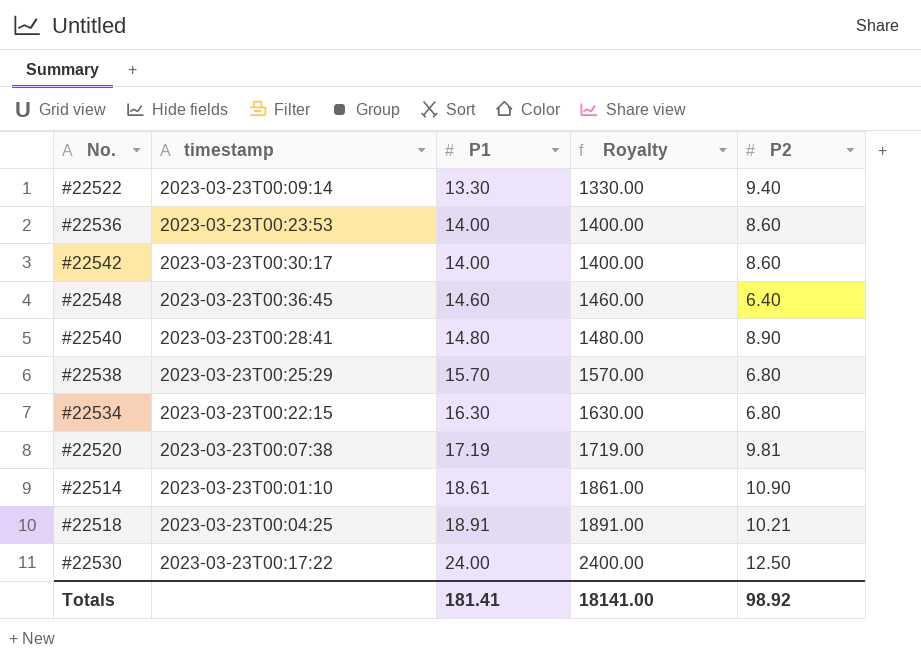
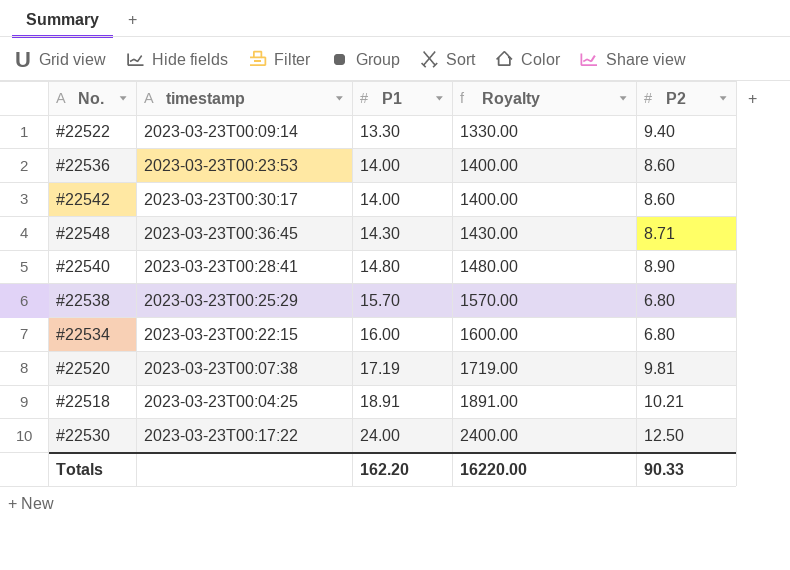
row #22514: 2023-03-23T00:01:10 | 18.61 | 1861.00 | 10.90 -> none
#22548 | P1: 14.60 -> 14.30
#22548 | Royalty: 1460.00 -> 1430.00
#22548 | P2: 6.40 -> 8.71
#22534 | P1: 16.30 -> 16.00
#22534 | Royalty: 1630.00 -> 1600.00
Totals | P1: 181.41 -> 162.20
Totals | Royalty: 18141.00 -> 16220.00
Totals | P2: 98.92 -> 90.33

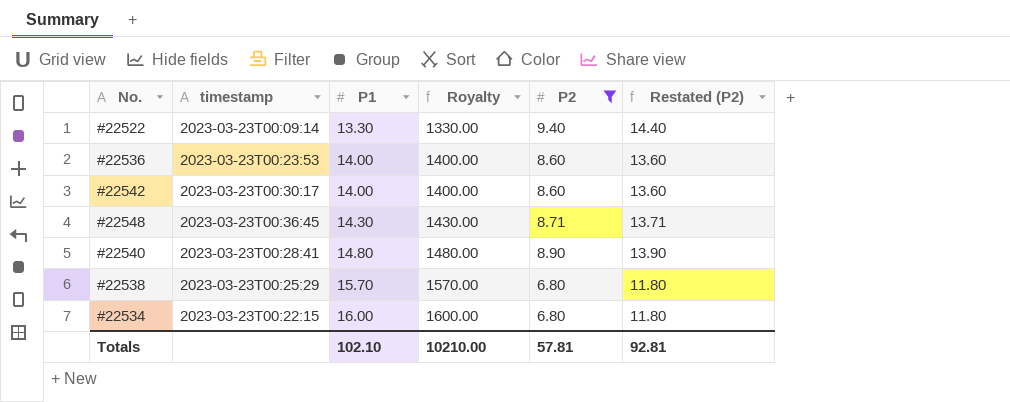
filter: none -> P2 <= 9.40
column Restated (P2) | formula: none -> [P2] + 5
Totals | P1: 162.20 -> 102.10
Totals | Royalty: 16220.00 -> 10210.00
Totals | P2: 90.33 -> 57.81

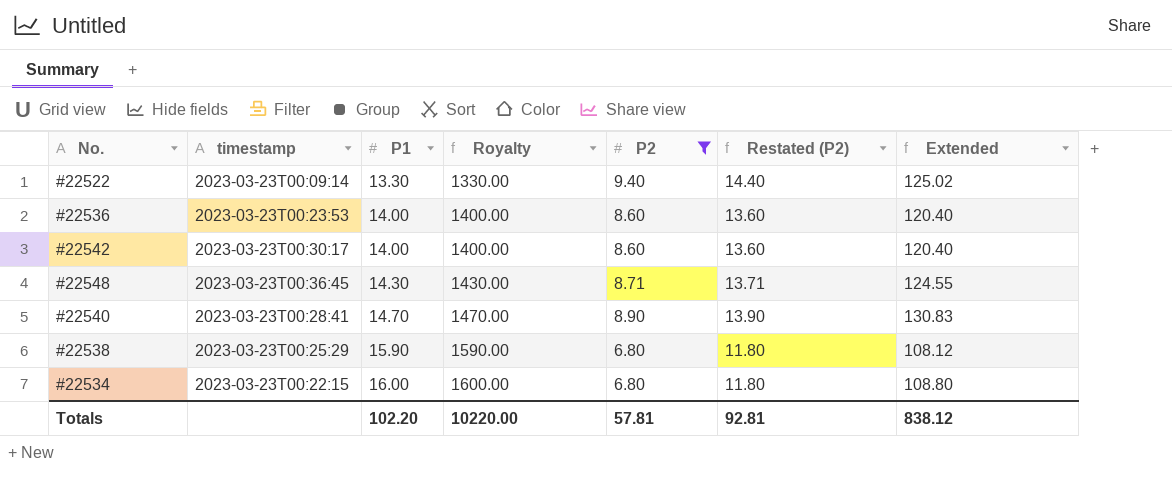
column Extended | formula: none -> [P1] * [P2]
#22540 | P1: 14.80 -> 14.70
#22540 | Royalty: 1480.00 -> 1470.00
#22538 | P1: 15.70 -> 15.90
#22538 | Royalty: 1570.00 -> 1590.00
Totals | P1: 102.10 -> 102.20
Totals | Royalty: 10210.00 -> 10220.00

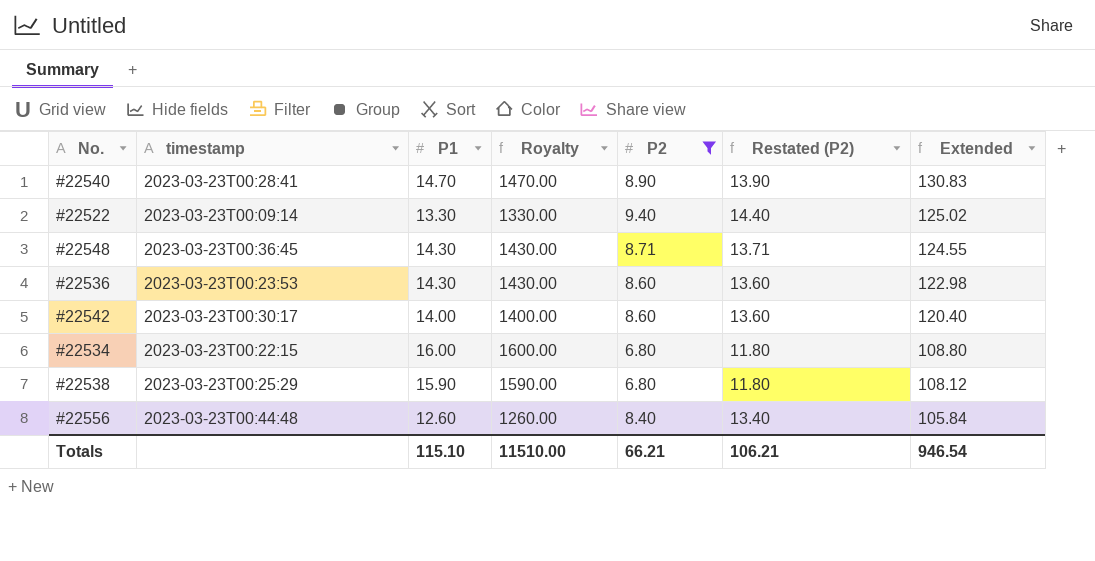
row order: P1 ascending -> Extended descending
#22536 | P1: 14.00 -> 14.30
#22536 | Royalty: 1400.00 -> 1430.00
#22536 | Extended: 120.40 -> 122.98
row #22556: none -> 2023-03-23T00:44:48 | 12.60 | 1260.00 | 8.40 | 13.40 | 105.84
Totals | P1: 102.20 -> 115.10
Totals | Royalty: 10220.00 -> 11510.00
Totals | P2: 57.81 -> 66.21
Totals | Restated (P2): 92.81 -> 106.21
Totals | Extended: 838.12 -> 946.54

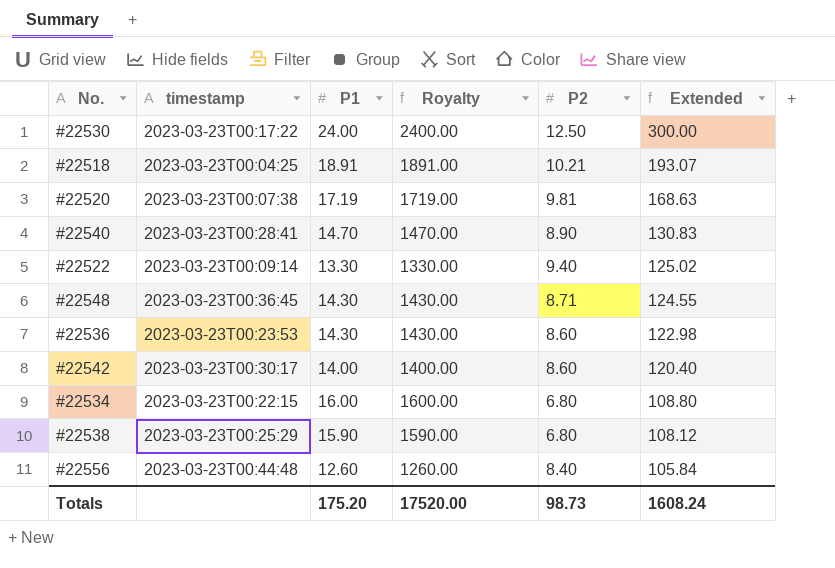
filter: P2 <= 9.40 -> none
column Restated (P2) | formula: [P2] + 5 -> none
Totals | P1: 115.10 -> 175.20
Totals | Royalty: 11510.00 -> 17520.00
Totals | P2: 66.21 -> 98.73
Totals | Extended: 946.54 -> 1608.24

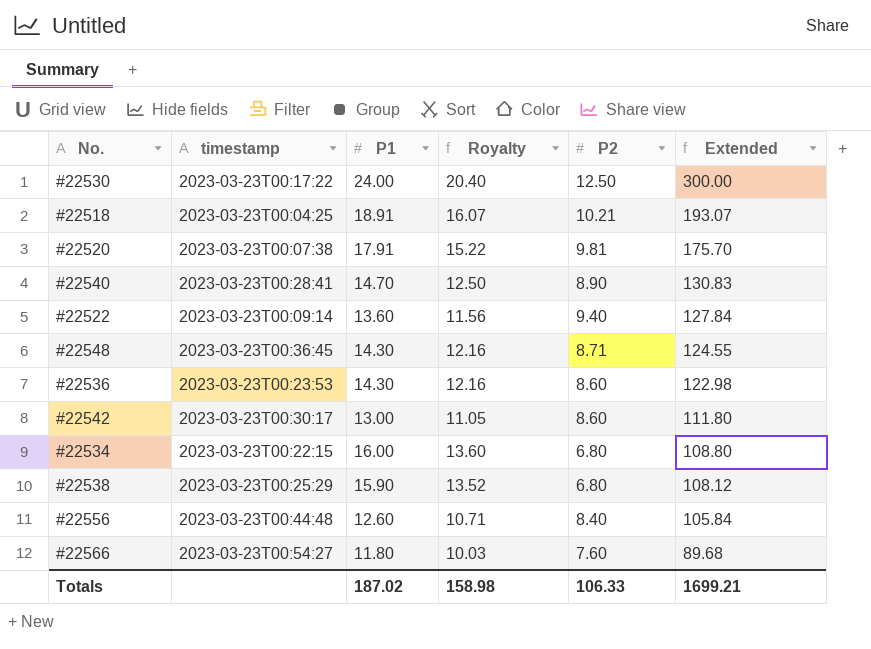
column Royalty | formula: [P1] * 100 -> [P1] * 0.85
#22520 | P1: 17.19 -> 17.91
#22520 | Extended: 168.63 -> 175.70
#22522 | P1: 13.30 -> 13.60
#22522 | Extended: 125.02 -> 127.84
#22542 | P1: 14.00 -> 13.00
#22542 | Extended: 120.40 -> 111.80
row #22566: none -> 2023-03-23T00:54:27 | 11.80 | 10.03 | 7.60 | 89.68
Totals | P1: 175.20 -> 187.02
Totals | Royalty: 17520.00 -> 158.98
Totals | P2: 98.73 -> 106.33
Totals | Extended: 1608.24 -> 1699.21

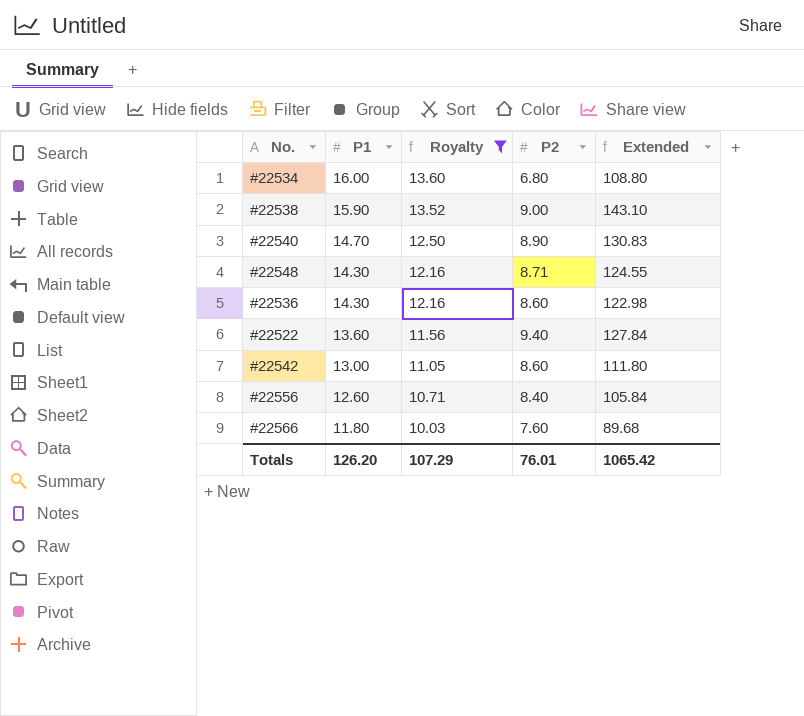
filter: none -> Royalty <= 13.60
row order: Extended descending -> P1 descending
column timestamp | position: 2 -> none
#22538 | P2: 6.80 -> 9.00
#22538 | Extended: 108.12 -> 143.10
Totals | P1: 187.02 -> 126.20
Totals | Royalty: 158.98 -> 107.29
Totals | P2: 106.33 -> 76.01
Totals | Extended: 1699.21 -> 1065.42

